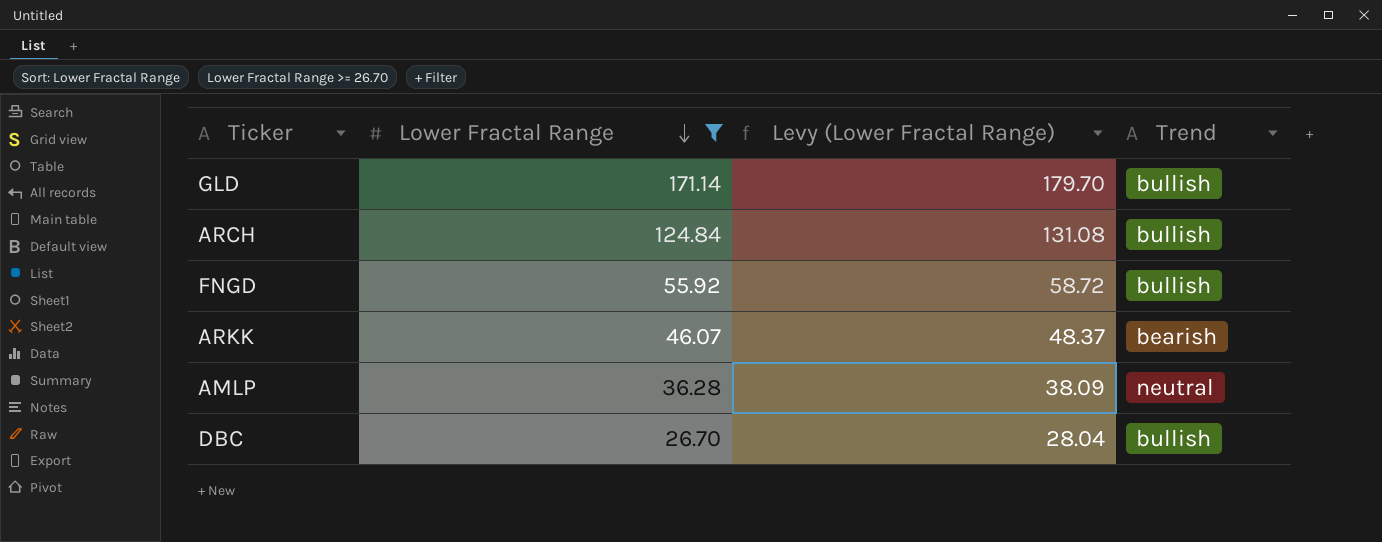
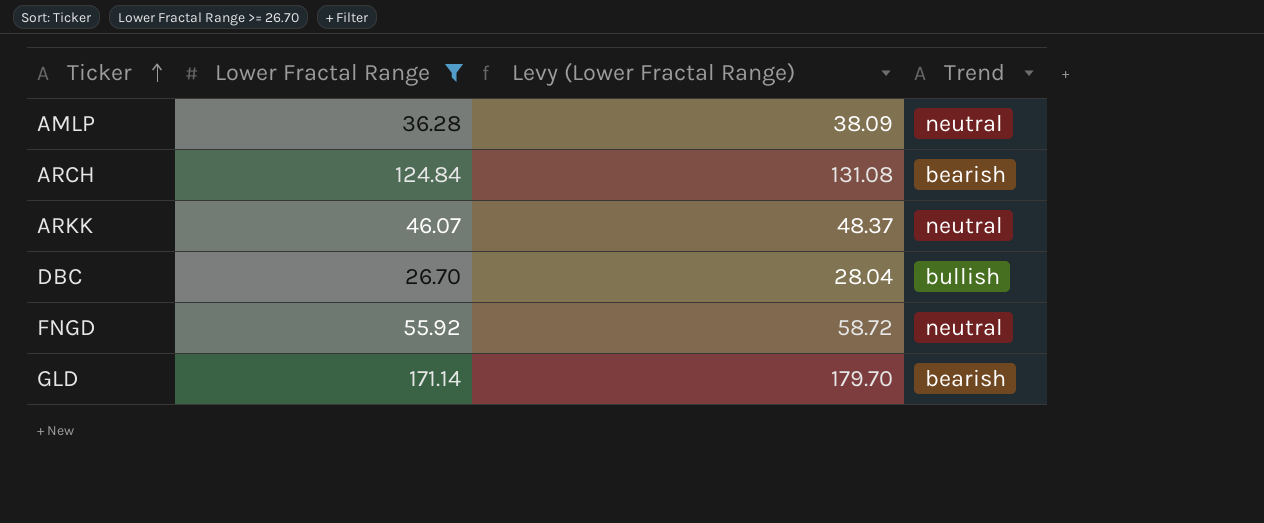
row order: Lower Fractal Range descending -> Ticker ascending
ARCH | Trend: bullish -> bearish
ARKK | Trend: bearish -> neutral
FNGD | Trend: bullish -> neutral
GLD | Trend: bullish -> bearish

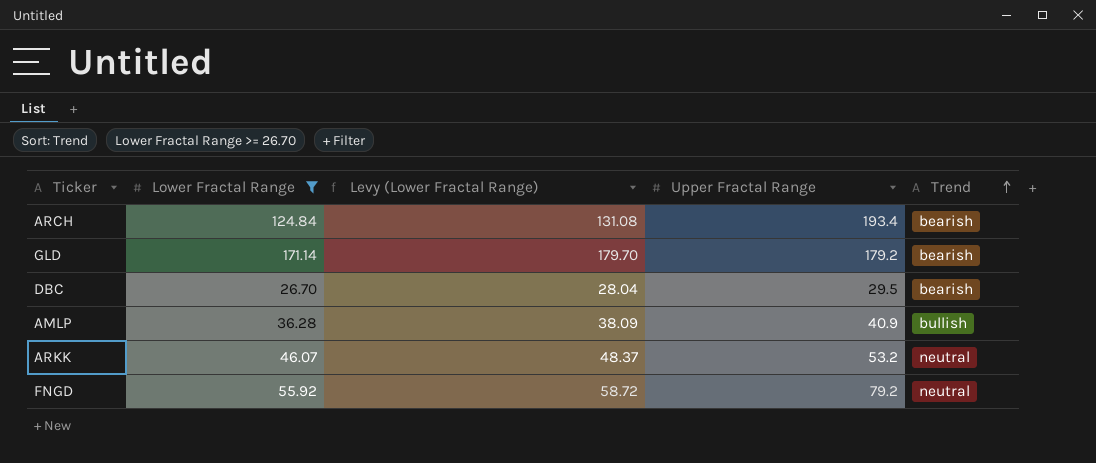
row order: Ticker ascending -> Trend ascending
column Upper Fractal Range | position: none -> 4
DBC | Trend: bullish -> bearish
AMLP | Trend: neutral -> bullish

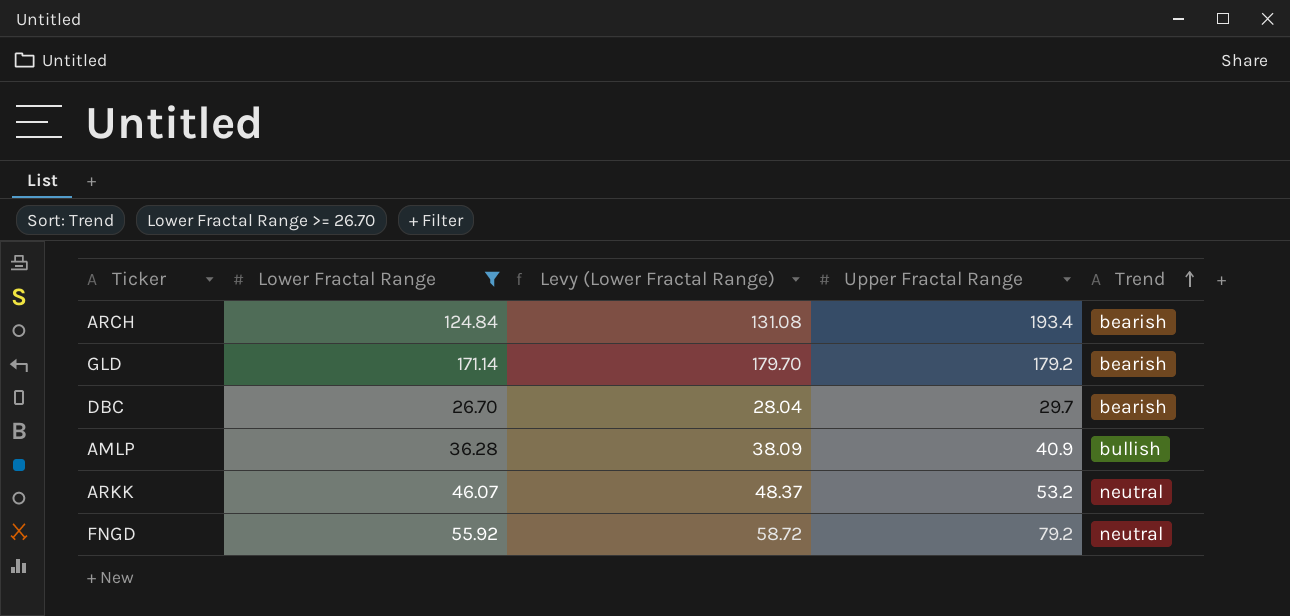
DBC | Upper Fractal Range: 29.5 -> 29.7

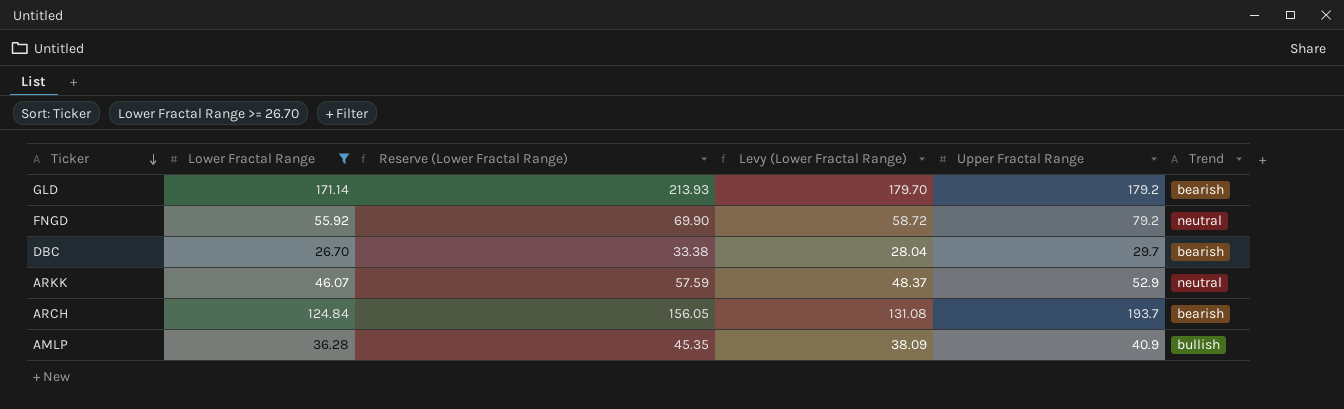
row order: Trend ascending -> Ticker descending
column Reserve (Lower Fractal Range) | formula: none -> [Lower Fractal Range] * 1.25
ARKK | Upper Fractal Range: 53.2 -> 52.9
ARCH | Upper Fractal Range: 193.4 -> 193.7

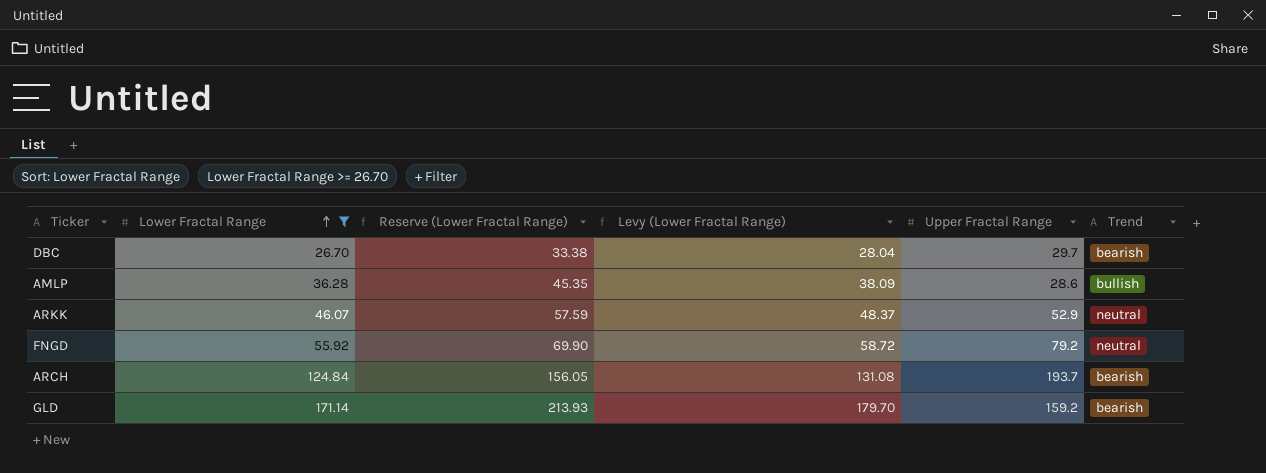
row order: Ticker descending -> Lower Fractal Range ascending
AMLP | Upper Fractal Range: 40.9 -> 28.6
GLD | Upper Fractal Range: 179.2 -> 159.2

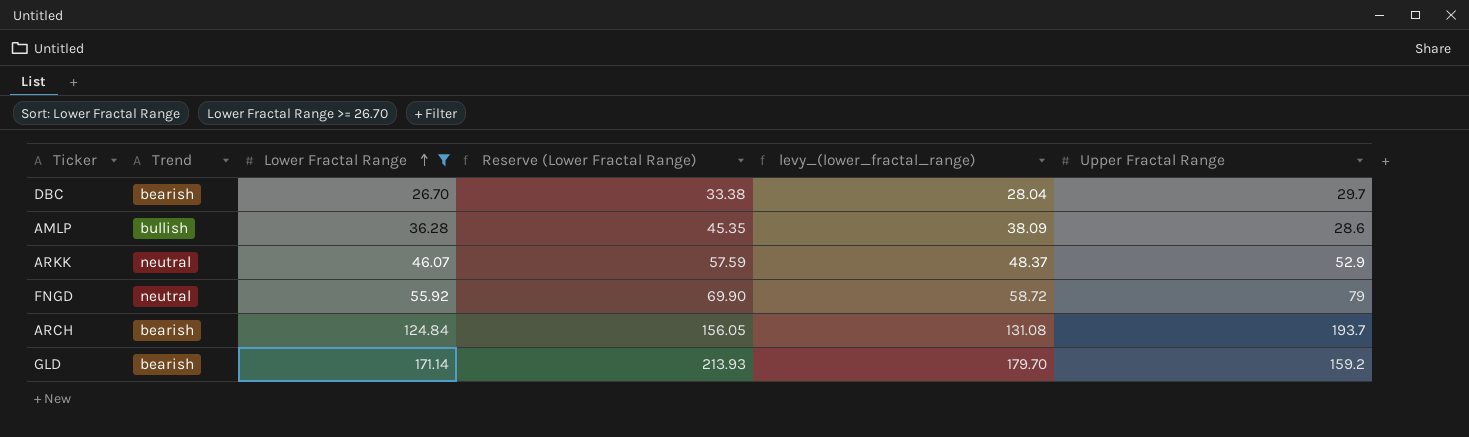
column Trend | position: 6 -> 2
column name: Levy (Lower Fractal Range) -> levy_(lower_fractal_range)
FNGD | Upper Fractal Range: 79.2 -> 79

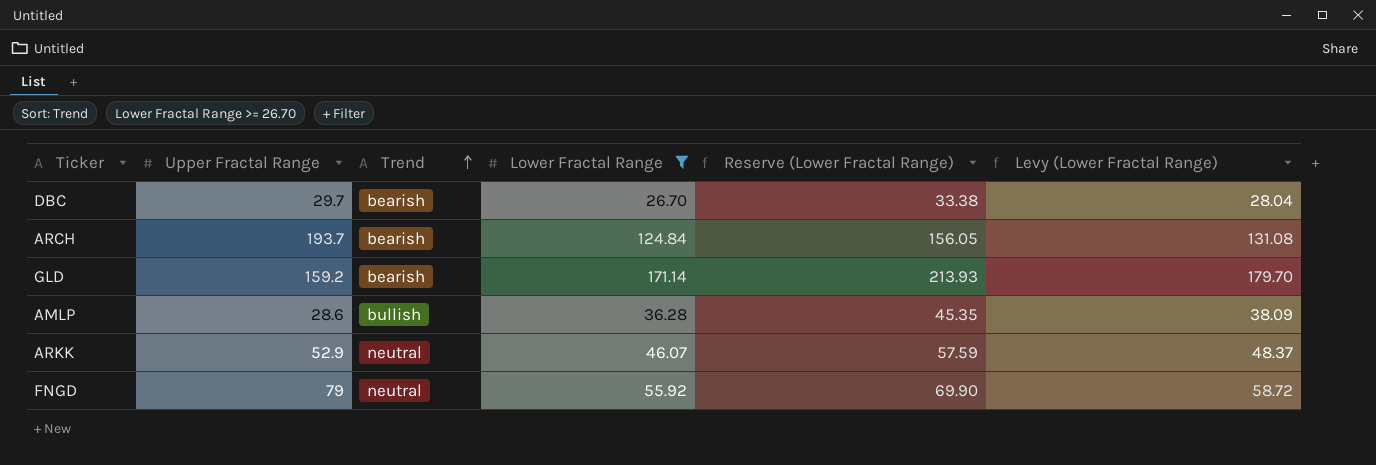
row order: Lower Fractal Range ascending -> Trend ascending
column Upper Fractal Range | position: 6 -> 2
column name: levy_(lower_fractal_range) -> Levy (Lower Fractal Range)

